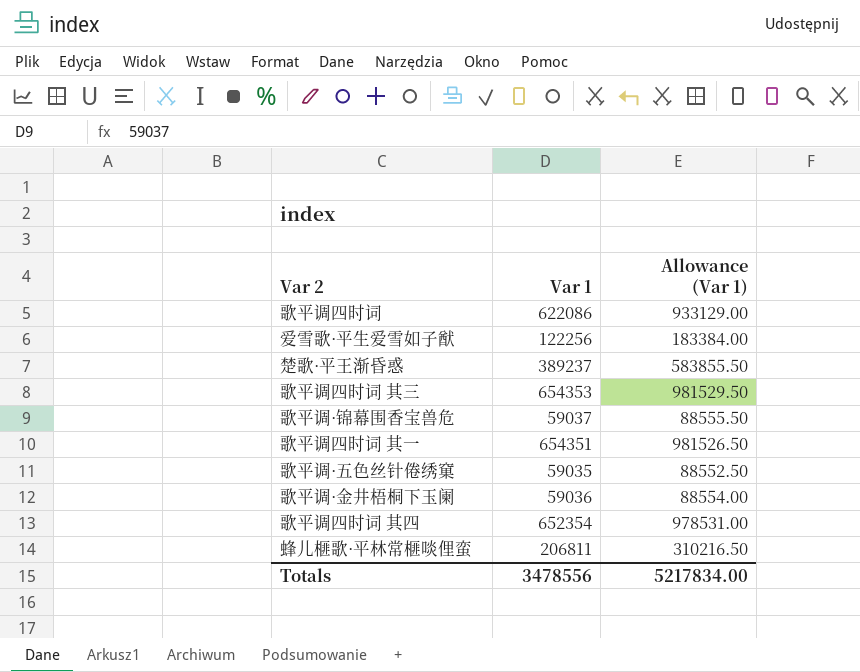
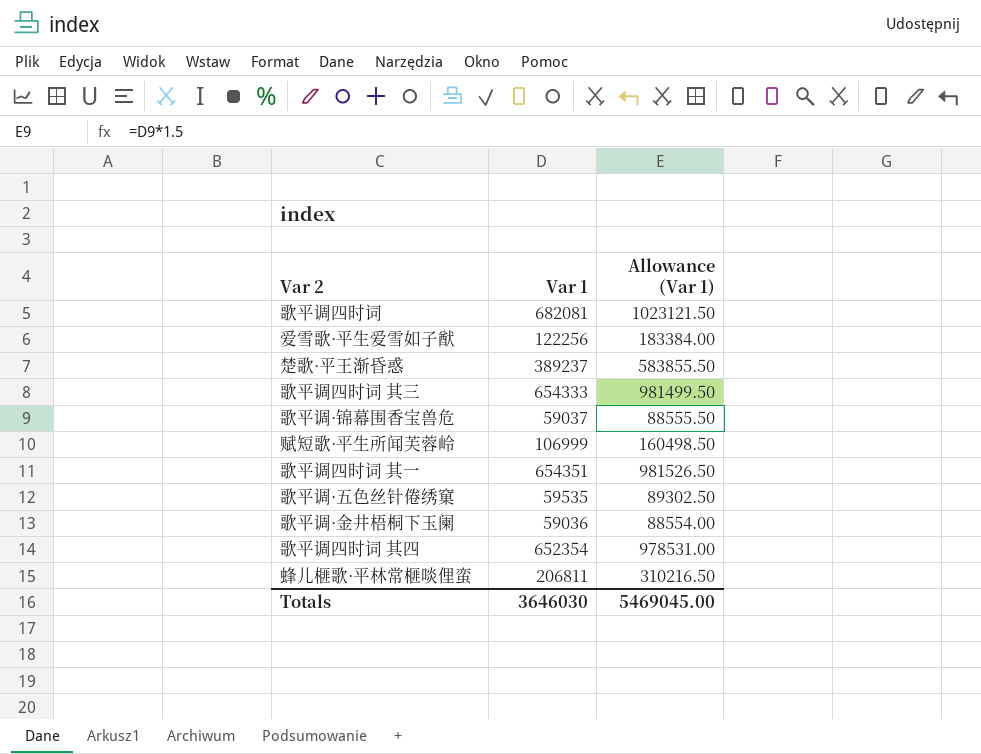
歌平调四时词 | Var 1: 622086 -> 682081
歌平调四时词 | Allowance (Var 1): 933129.00 -> 1023121.50
歌平调四时词 其三 | Var 1: 654353 -> 654333
歌平调四时词 其三 | Allowance (Var 1): 981529.50 -> 981499.50
row 赋短歌·平生所闻芙蓉岭: none -> 106999 | 160498.50
歌平调·五色丝针倦绣窠 | Var 1: 59035 -> 59535
歌平调·五色丝针倦绣窠 | Allowance (Var 1): 88552.50 -> 89302.50
Totals | Var 1: 3478556 -> 3646030
Totals | Allowance (Var 1): 5217834.00 -> 5469045.00

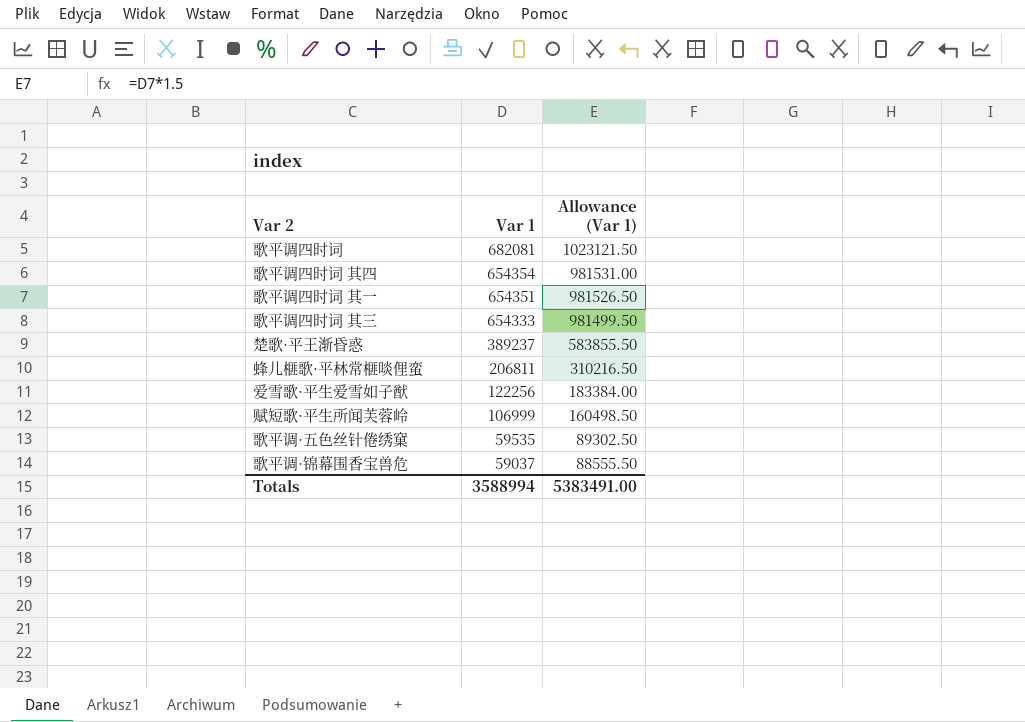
row order: none -> Var 1 descending
row 歌平调·金井梧桐下玉阑: 59036 | 88554.00 -> none
歌平调四时词 其四 | Var 1: 652354 -> 654354
歌平调四时词 其四 | Allowance (Var 1): 978531.00 -> 981531.00
Totals | Var 1: 3646030 -> 3588994
Totals | Allowance (Var 1): 5469045.00 -> 5383491.00

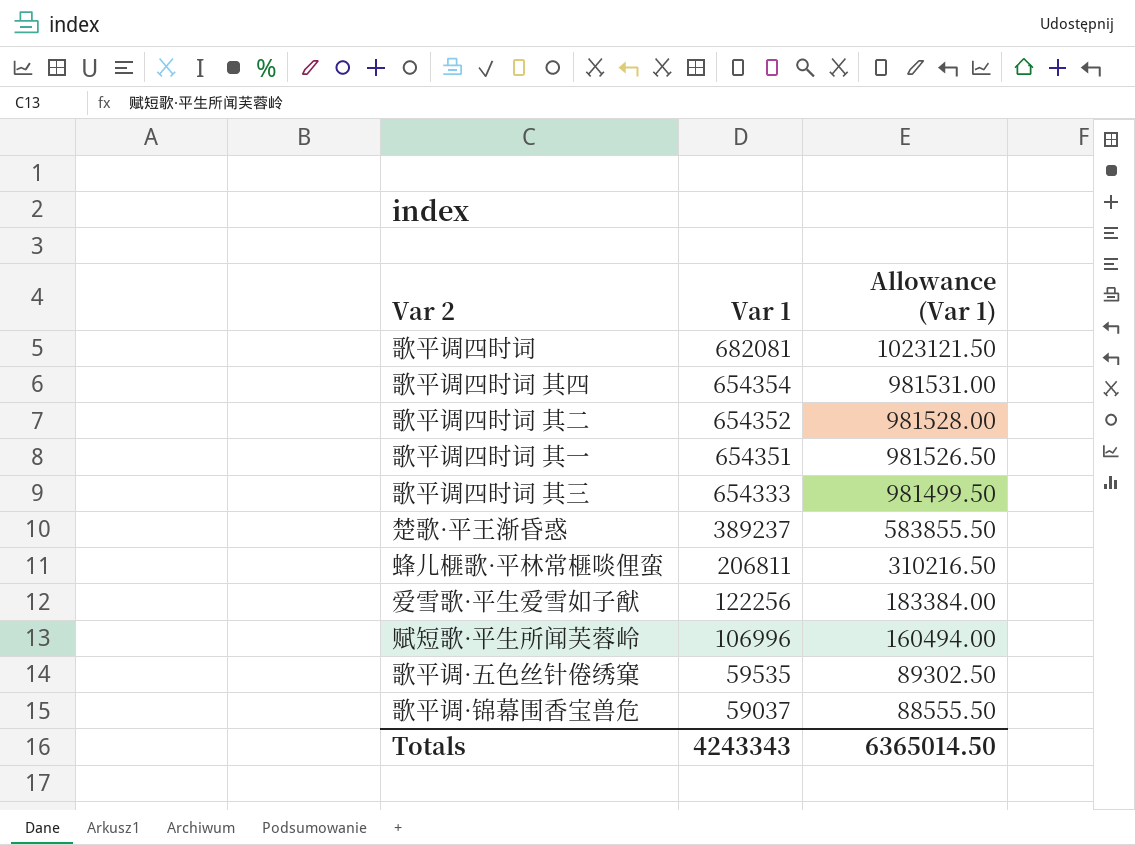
row 歌平调四时词 其二: none -> 654352 | 981528.00
赋短歌·平生所闻芙蓉岭 | Var 1: 106999 -> 106996
赋短歌·平生所闻芙蓉岭 | Allowance (Var 1): 160498.50 -> 160494.00
Totals | Var 1: 3588994 -> 4243343
Totals | Allowance (Var 1): 5383491.00 -> 6365014.50

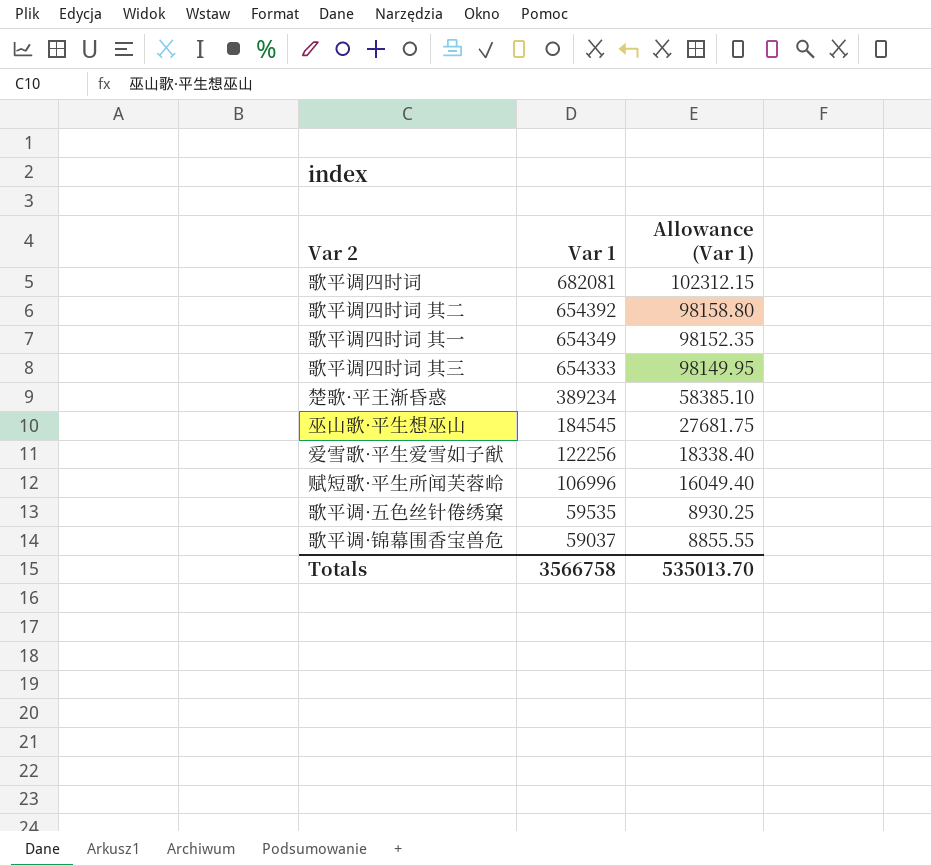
column Allowance (Var 1) | formula: [Var 1] * 1.5 -> [Var 1] * 0.15
row 歌平调四时词 其四: 654354 | 981531.00 -> none
row 蜂儿榧歌·平林常榧啖俚蛮: 206811 | 310216.50 -> none
歌平调四时词 其二 | Var 1: 654352 -> 654392
歌平调四时词 其一 | Var 1: 654351 -> 654349
楚歌·平王渐昏惑 | Var 1: 389237 -> 389234
row 巫山歌·平生想巫山: none -> 184545 | 27681.75
Totals | Var 1: 4243343 -> 3566758
Totals | Allowance (Var 1): 6365014.50 -> 535013.70

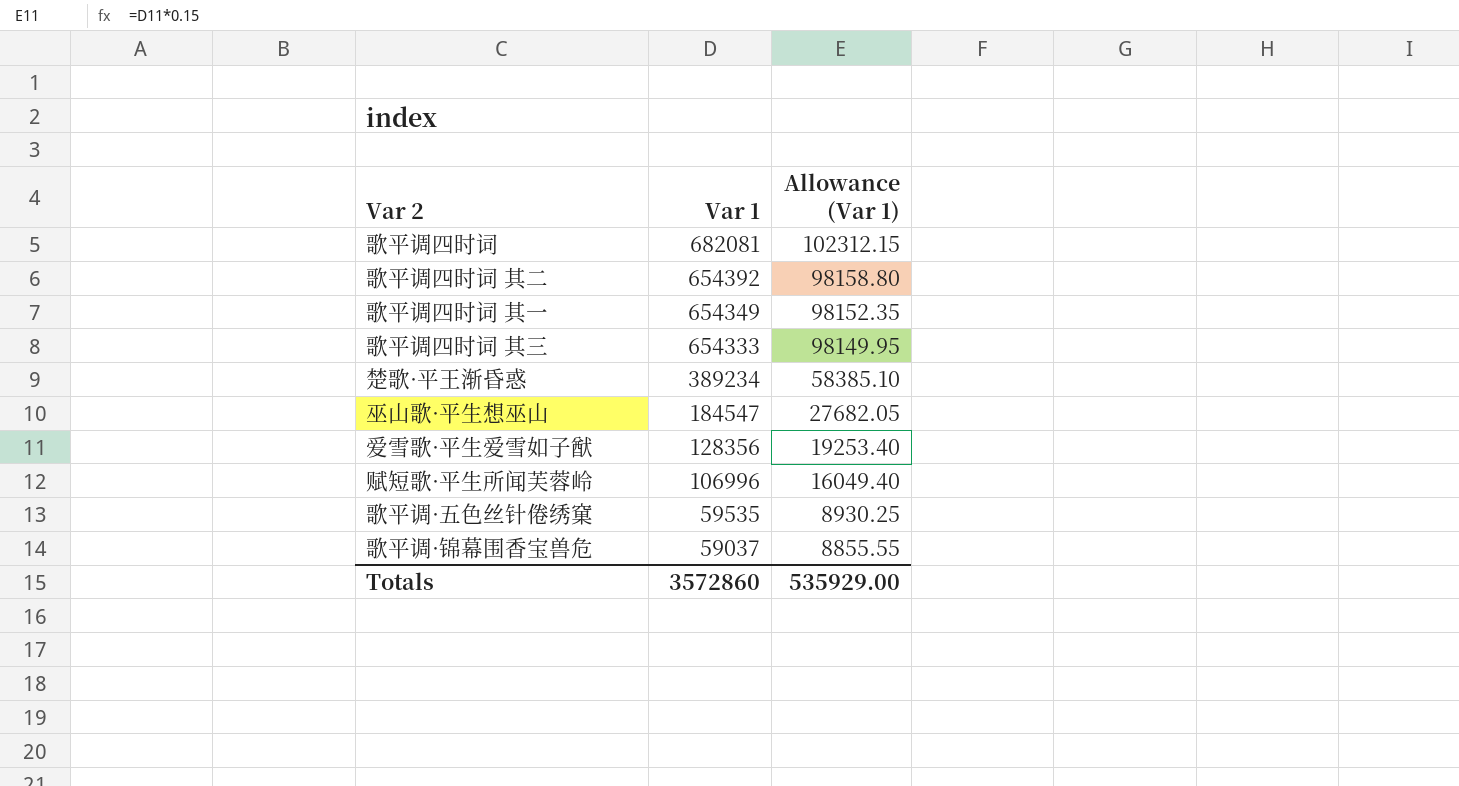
巫山歌·平生想巫山 | Var 1: 184545 -> 184547
巫山歌·平生想巫山 | Allowance (Var 1): 27681.75 -> 27682.05
爱雪歌·平生爱雪如子猷 | Var 1: 122256 -> 128356
爱雪歌·平生爱雪如子猷 | Allowance (Var 1): 18338.40 -> 19253.40
Totals | Var 1: 3566758 -> 3572860
Totals | Allowance (Var 1): 535013.70 -> 535929.00

